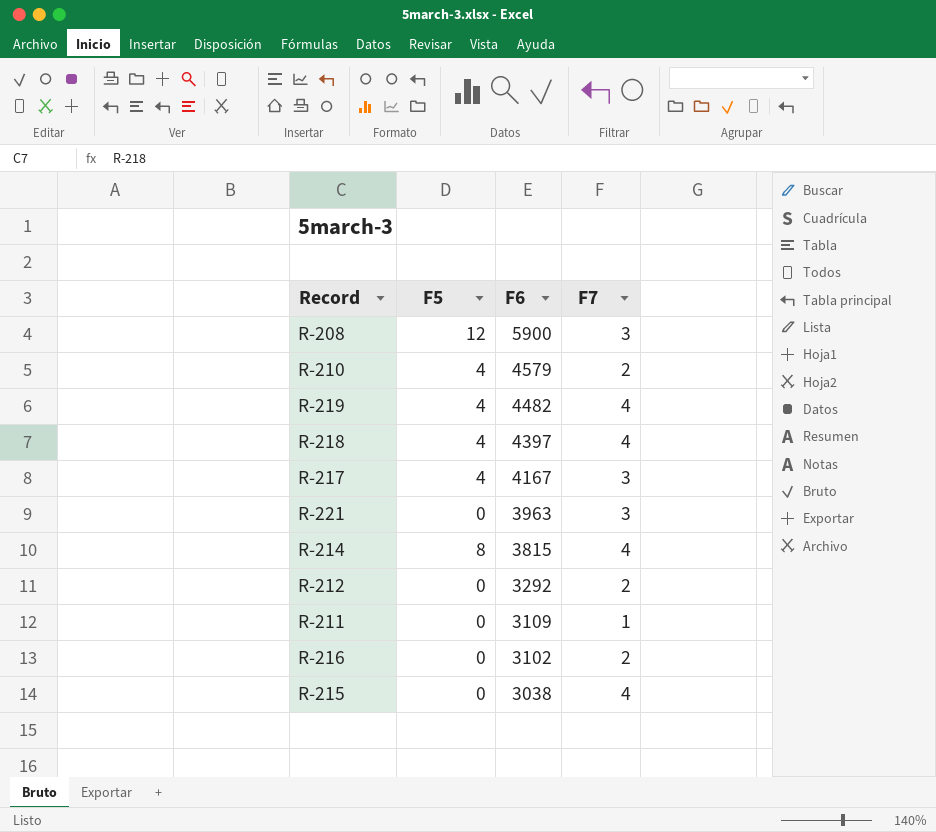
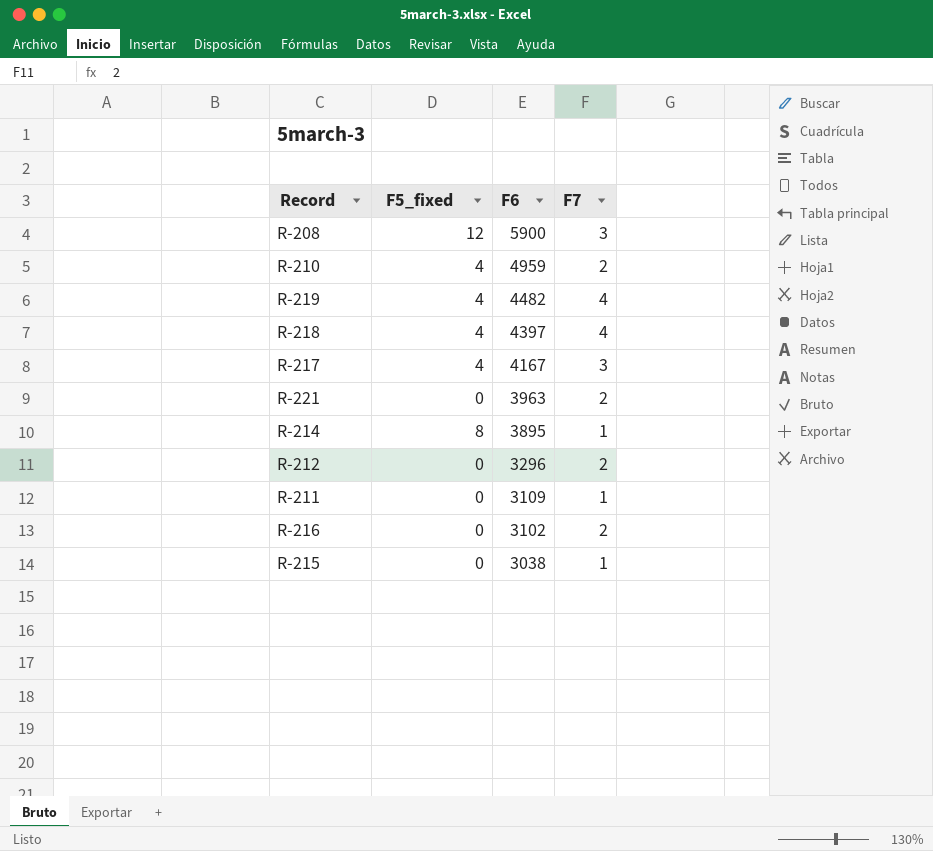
column name: F5 -> F5_fixed
R-210 | F6: 4579 -> 4959
R-221 | F7: 3 -> 2
R-214 | F6: 3815 -> 3895
R-214 | F7: 4 -> 1
R-212 | F6: 3292 -> 3296
R-215 | F7: 4 -> 1

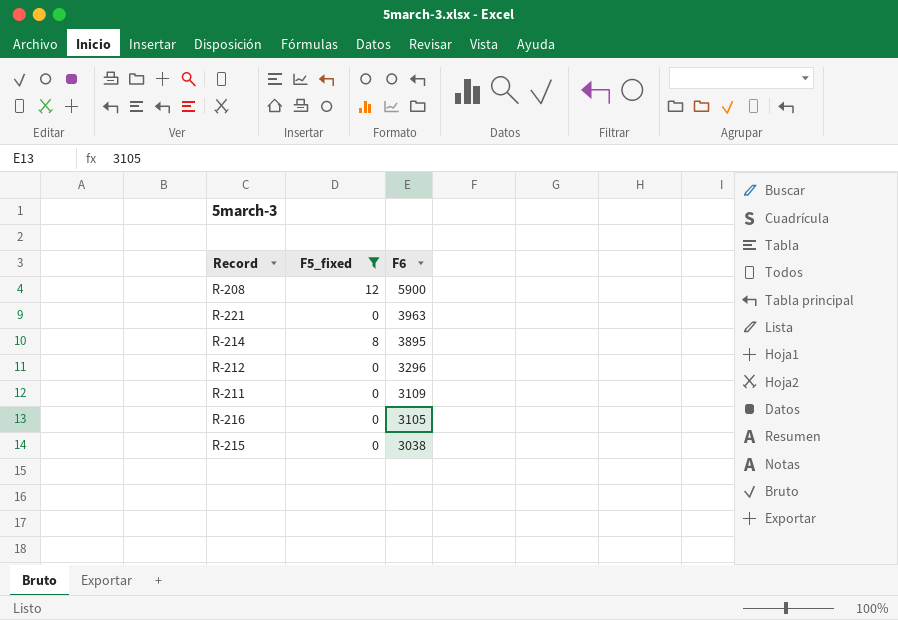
filter: none -> F5_fixed != 4
column F7 | position: 4 -> none
R-216 | F6: 3102 -> 3105

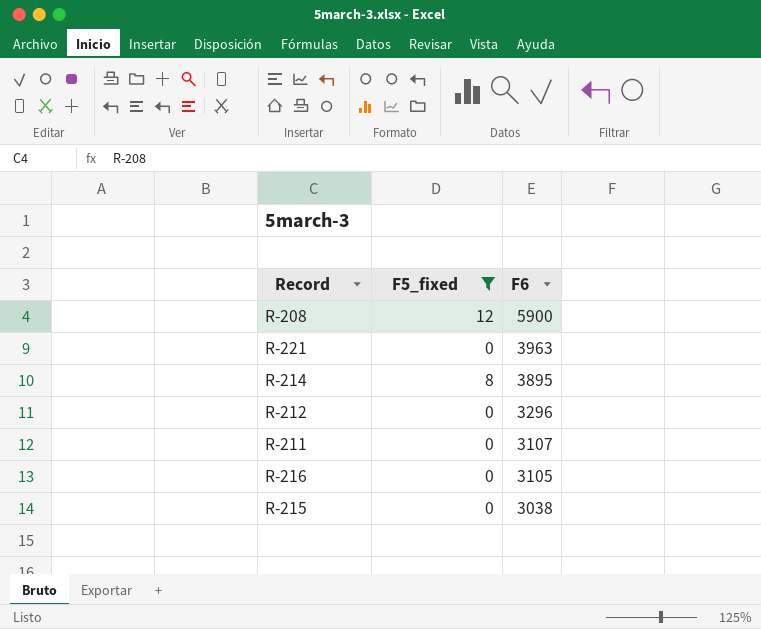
R-211 | F6: 3109 -> 3107

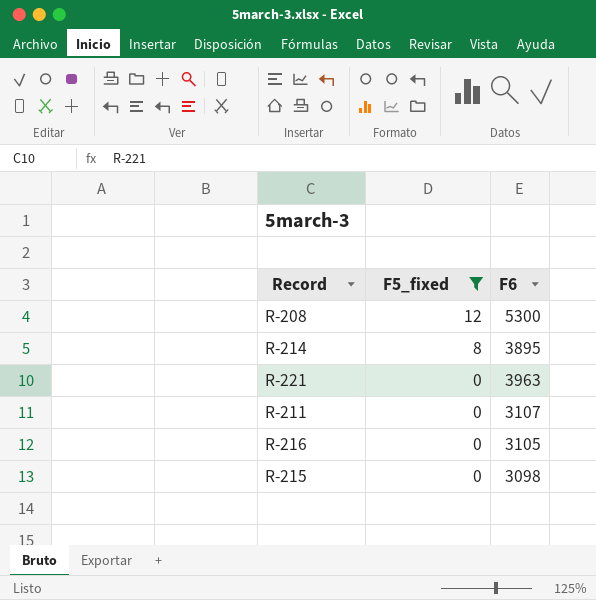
row order: F6 descending -> F5_fixed descending
row R-212: 0 | 3296 -> none
R-208 | F6: 5900 -> 5300
R-215 | F6: 3038 -> 3098

